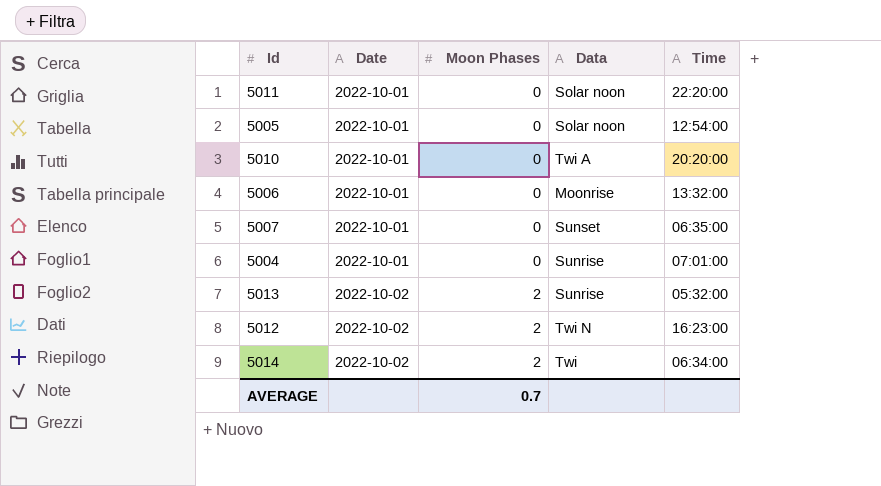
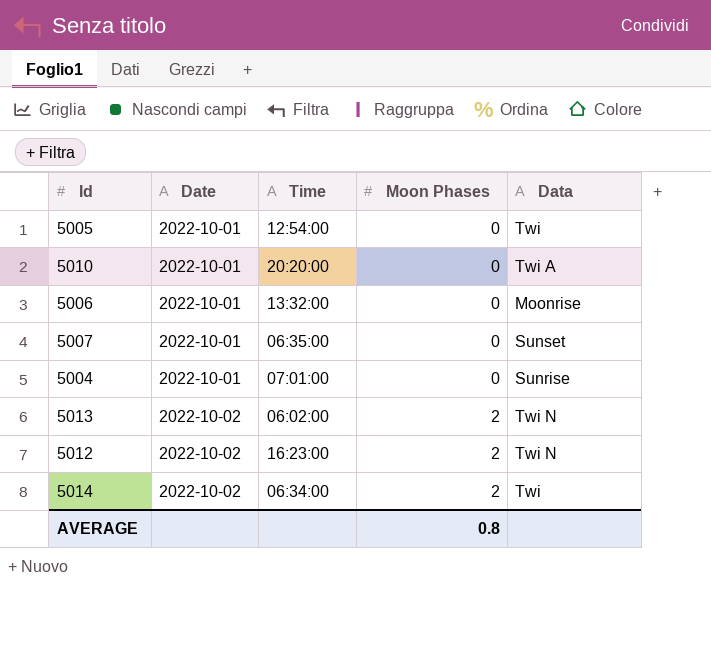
column Time | position: 5 -> 3
row 5011: 2022-10-01 | 0 | Solar noon | 22:20:00 -> none
5005 | Data: Solar noon -> Twi
5013 | Time: 05:32:00 -> 06:02:00
5013 | Data: Sunrise -> Twi N
AVERAGE | Moon Phases: 0.7 -> 0.8

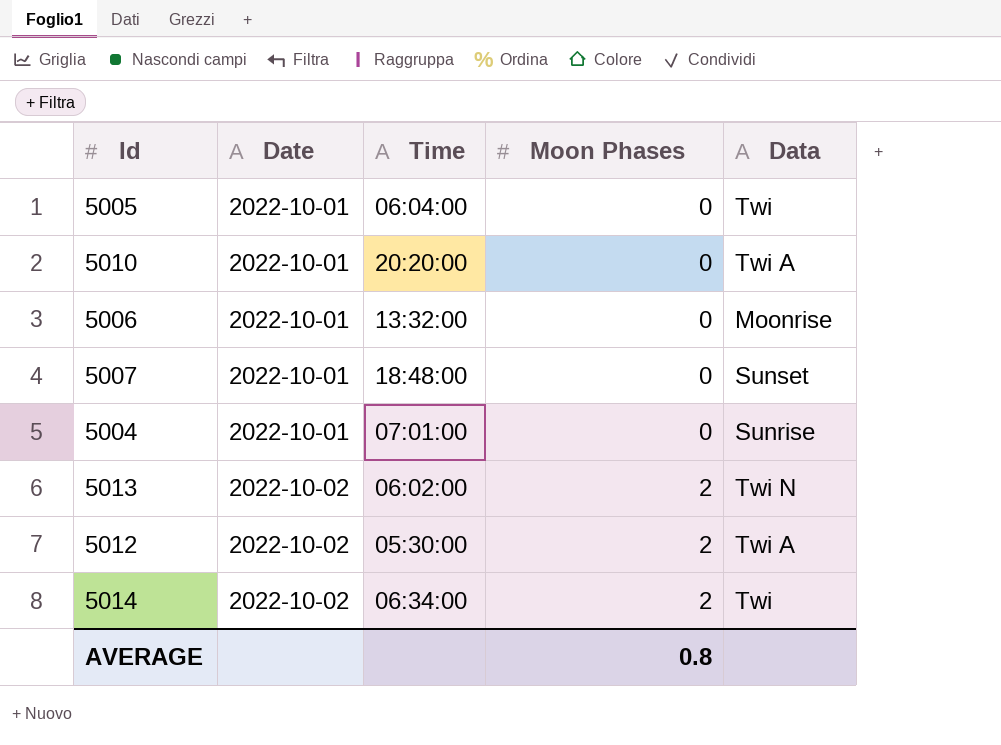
5005 | Time: 12:54:00 -> 06:04:00
5007 | Time: 06:35:00 -> 18:48:00
5012 | Time: 16:23:00 -> 05:30:00
5012 | Data: Twi N -> Twi A

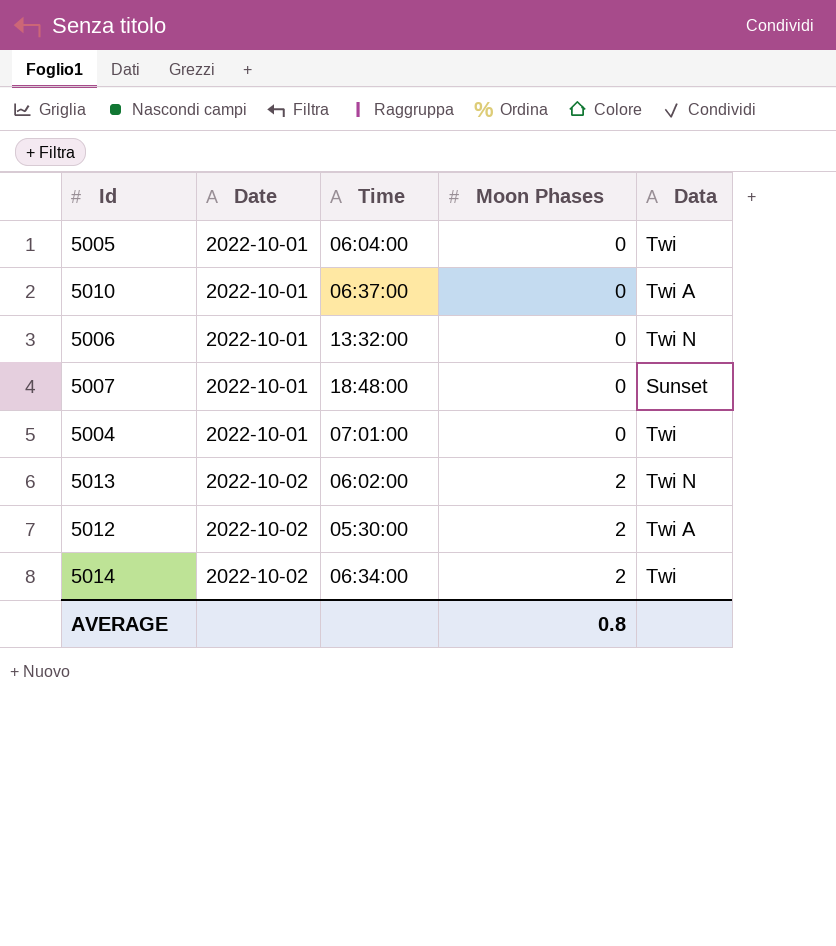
5010 | Time: 20:20:00 -> 06:37:00
5006 | Data: Moonrise -> Twi N
5004 | Data: Sunrise -> Twi

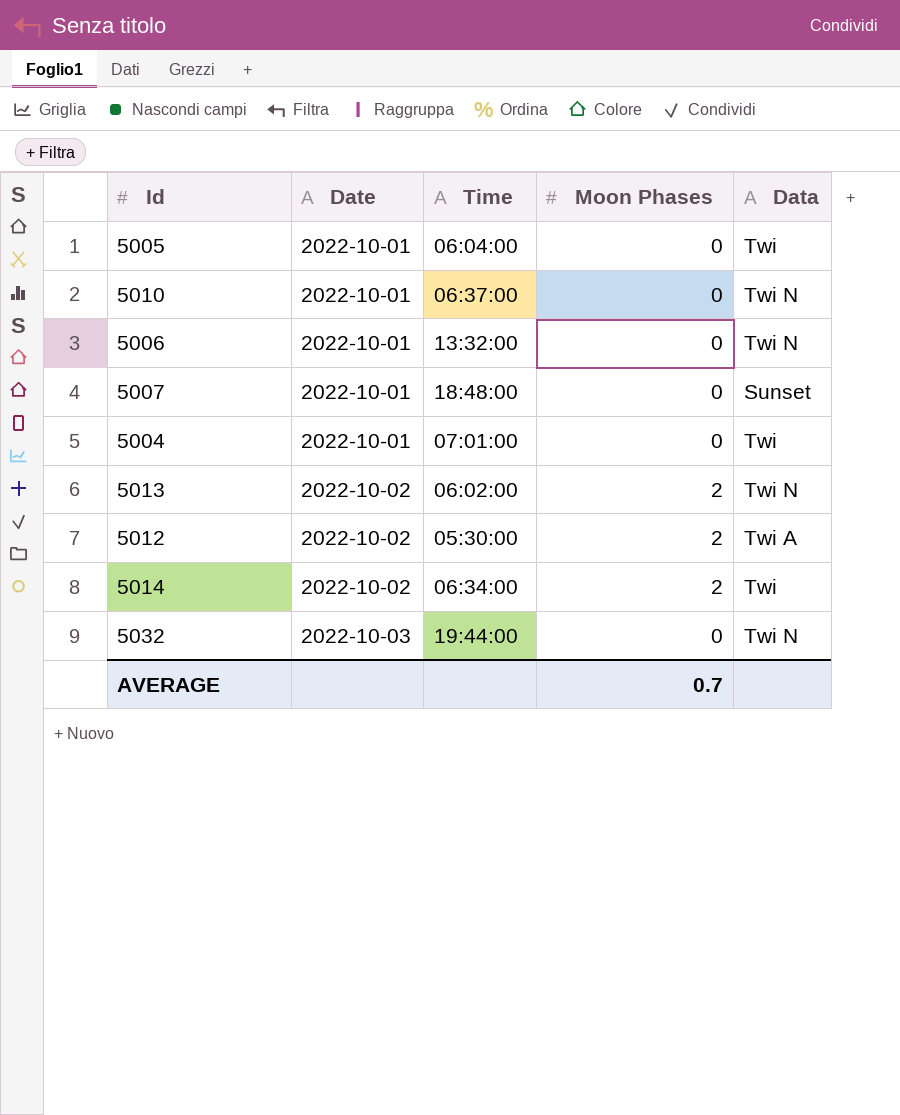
5010 | Data: Twi A -> Twi N
row 5032: none -> 2022-10-03 | 19:44:00 | 0 | Twi N
AVERAGE | Moon Phases: 0.8 -> 0.7

